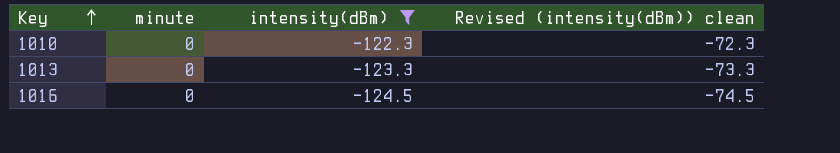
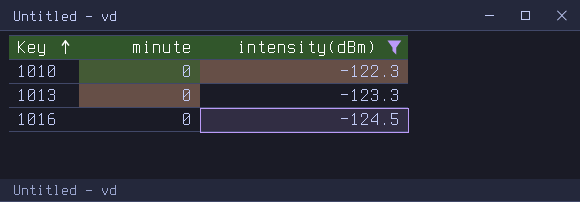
column Revised (intensity(dBm)) clean | formula: [intensity(dBm)] + 50 -> none

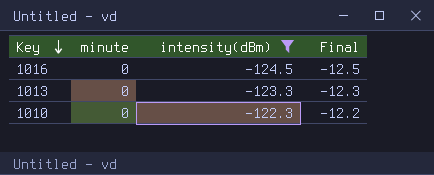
row order: Key ascending -> Key descending
column Final | formula: none -> [intensity(dBm)] * 0.1

